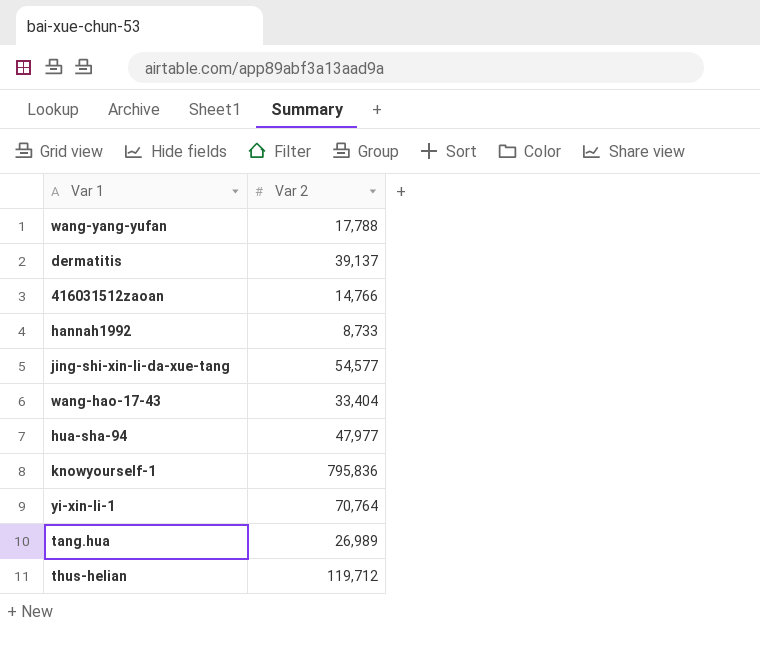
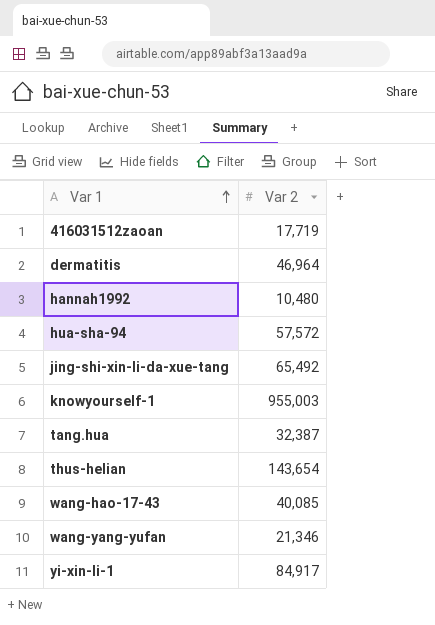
row order: none -> Var 1 ascending
416031512zaoan | Var 2: 14,766 -> 17,719
dermatitis | Var 2: 39,137 -> 46,964
hannah1992 | Var 2: 8,733 -> 10,480
hua-sha-94 | Var 2: 47,977 -> 57,572
jing-shi-xin-li-da-xue-tang | Var 2: 54,577 -> 65,492
knowyourself-1 | Var 2: 795,836 -> 955,003
tang.hua | Var 2: 26,989 -> 32,387
thus-helian | Var 2: 119,712 -> 143,654
wang-hao-17-43 | Var 2: 33,404 -> 40,085
wang-yang-yufan | Var 2: 17,788 -> 21,346
yi-xin-li-1 | Var 2: 70,764 -> 84,917

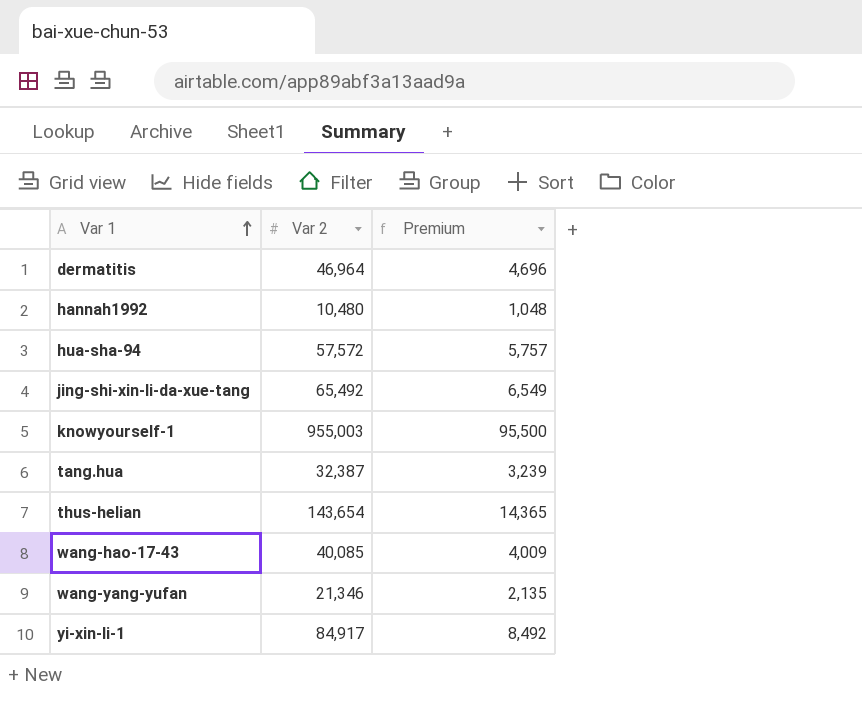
column Premium | formula: none -> [Var 2] * 0.1
row 416031512zaoan: 17,719 -> none

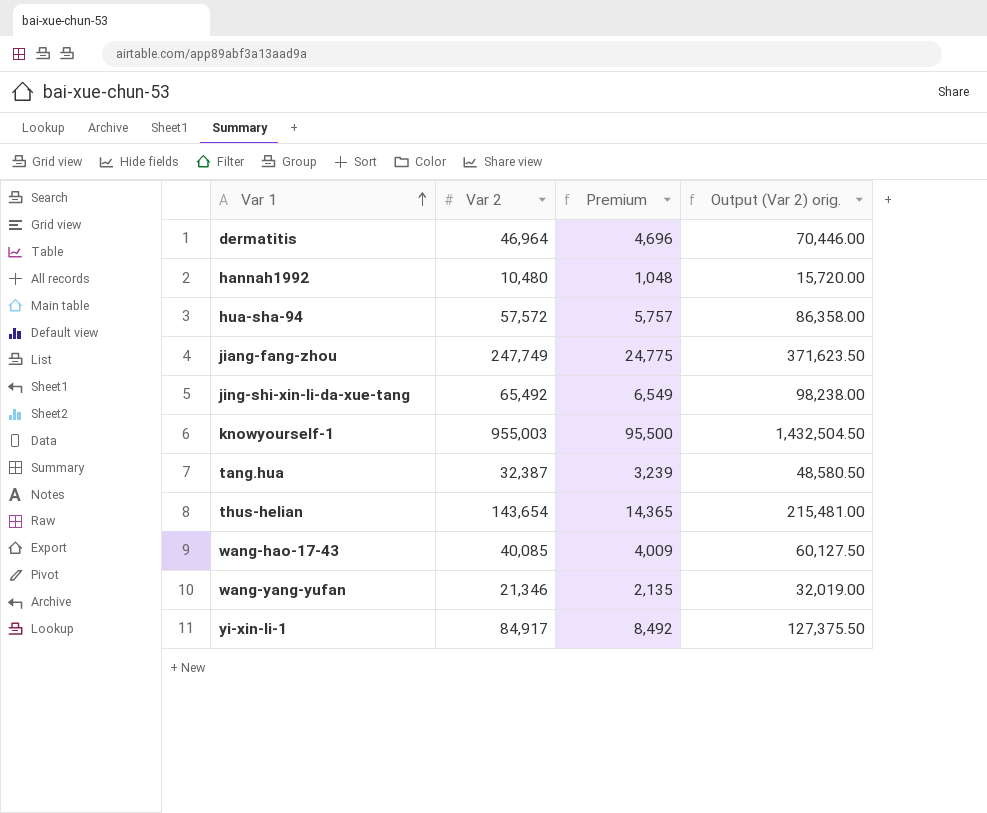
column Output (Var 2) orig. | formula: none -> [Var 2] * 1.5
row jiang-fang-zhou: none -> 247,749 | 24,775 | 371,623.50

